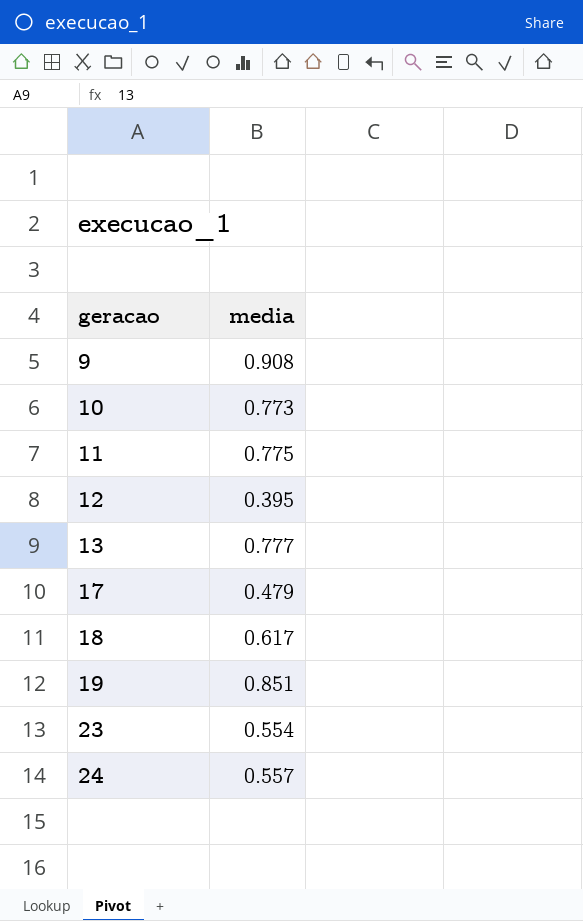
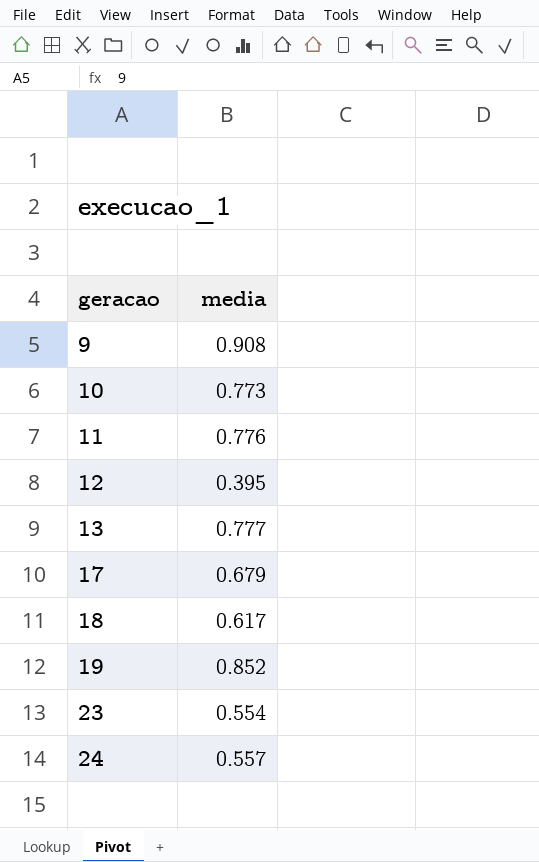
11 | media: 0.775 -> 0.776
17 | media: 0.479 -> 0.679
19 | media: 0.851 -> 0.852

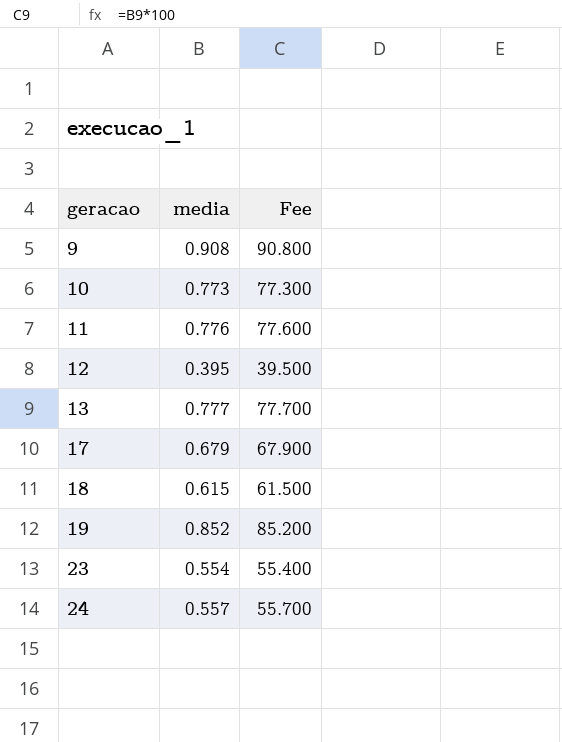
column Fee | formula: none -> [media] * 100
18 | media: 0.617 -> 0.615

